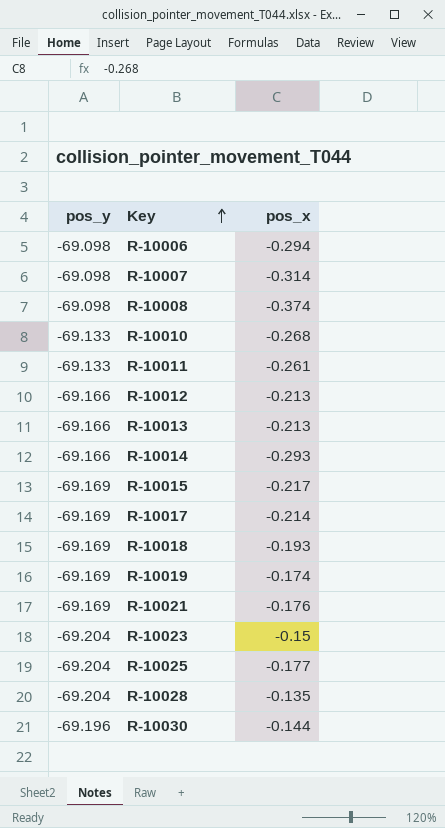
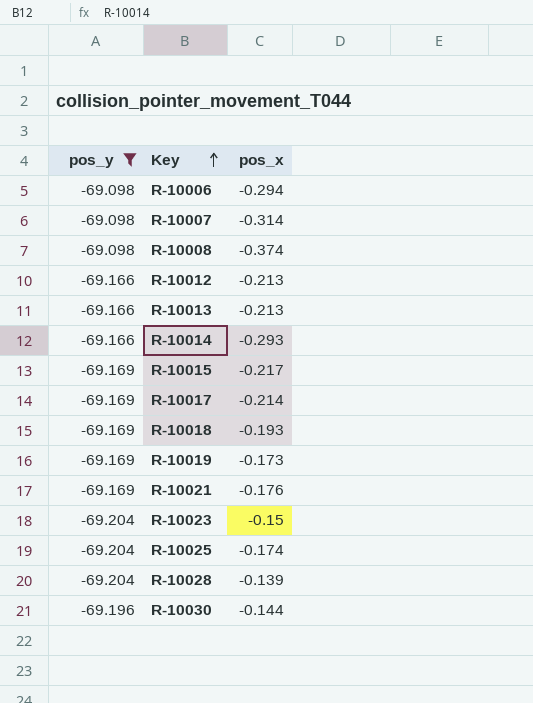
filter: none -> pos_y != -69.133
R-10019 | pos_x: -0.174 -> -0.173
R-10025 | pos_x: -0.177 -> -0.174
R-10028 | pos_x: -0.135 -> -0.139

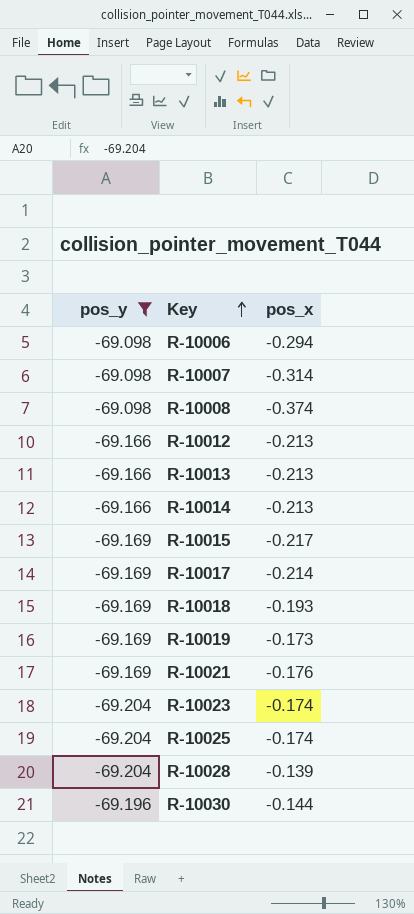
R-10014 | pos_x: -0.293 -> -0.213
R-10023 | pos_x: -0.15 -> -0.174

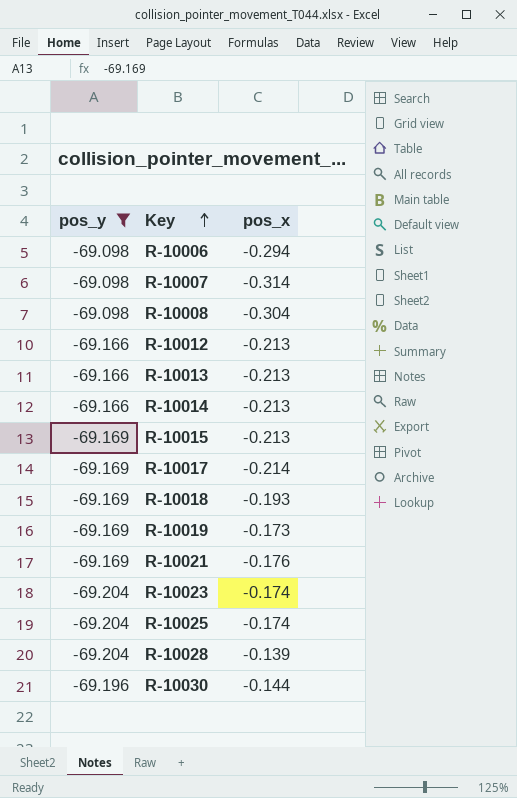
R-10008 | pos_x: -0.374 -> -0.304
R-10015 | pos_x: -0.217 -> -0.213

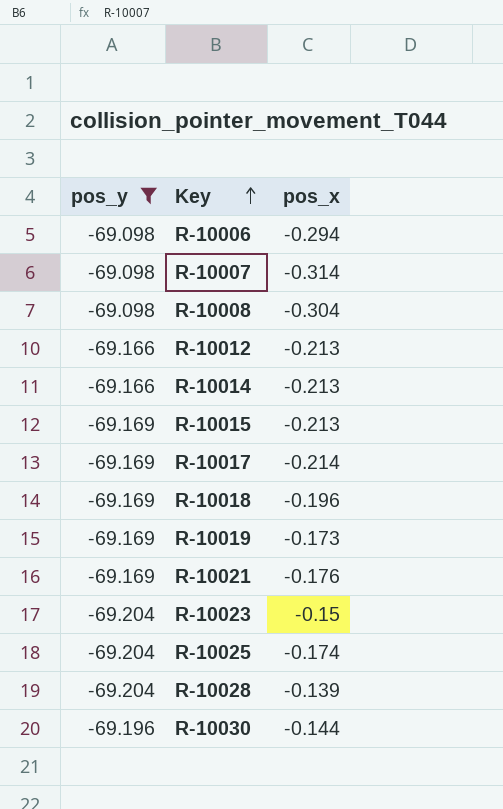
row R-10013: -69.166 | -0.213 -> none
R-10018 | pos_x: -0.193 -> -0.196
R-10023 | pos_x: -0.174 -> -0.15

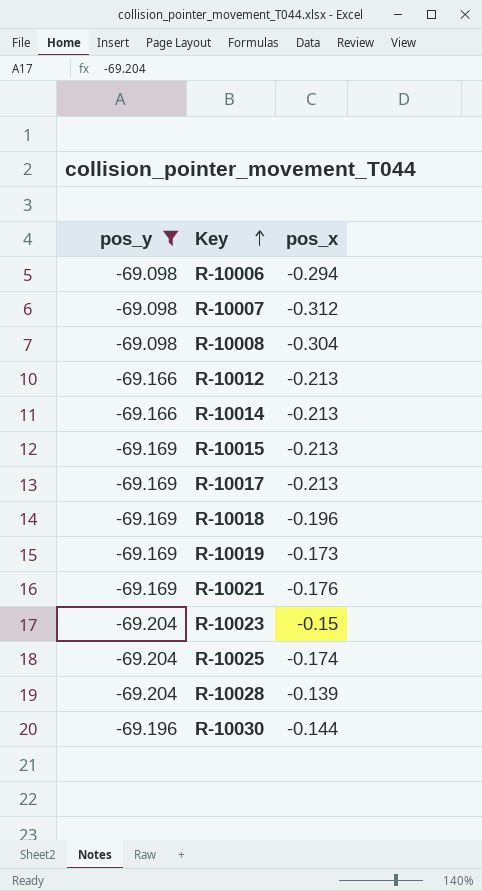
R-10007 | pos_x: -0.314 -> -0.312
R-10017 | pos_x: -0.214 -> -0.213

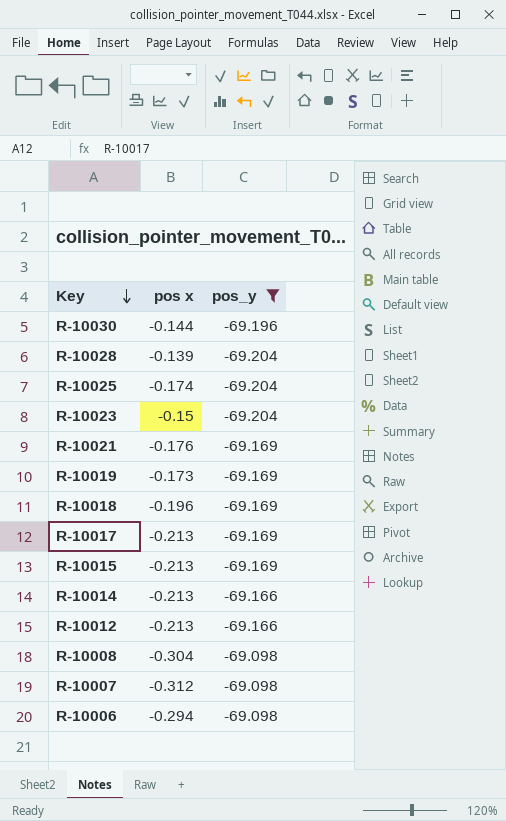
row order: Key ascending -> Key descending
column name: pos_x -> pos x
column pos_y | position: 1 -> 3

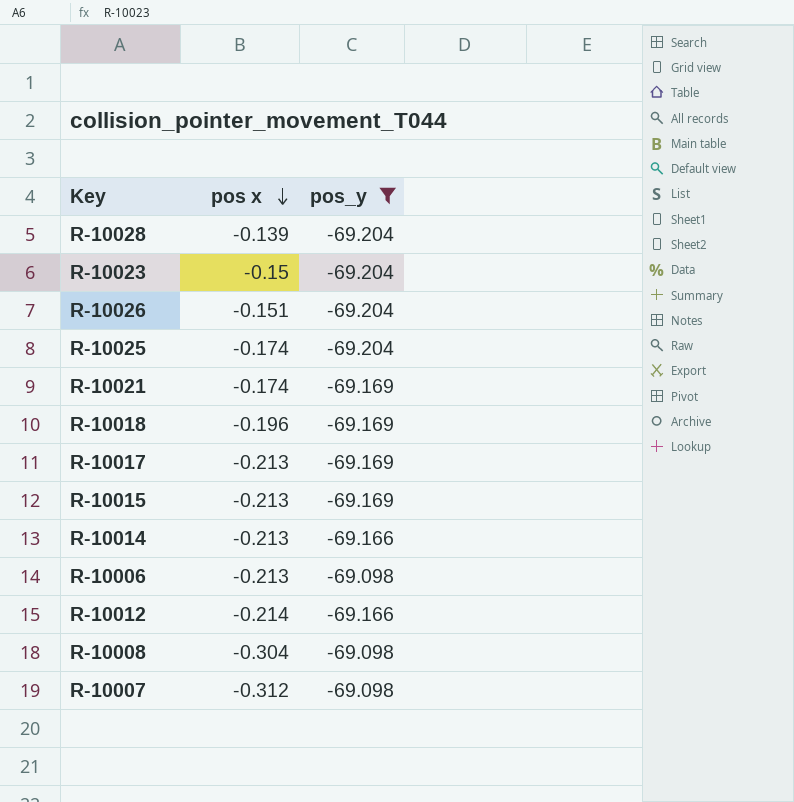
row order: Key descending -> pos x descending
row R-10030: -0.144 | -69.196 -> none
row R-10019: -0.173 | -69.169 -> none
row R-10026: none -> -0.151 | -69.204
R-10021 | pos x: -0.176 -> -0.174
R-10006 | pos x: -0.294 -> -0.213
R-10012 | pos x: -0.213 -> -0.214

